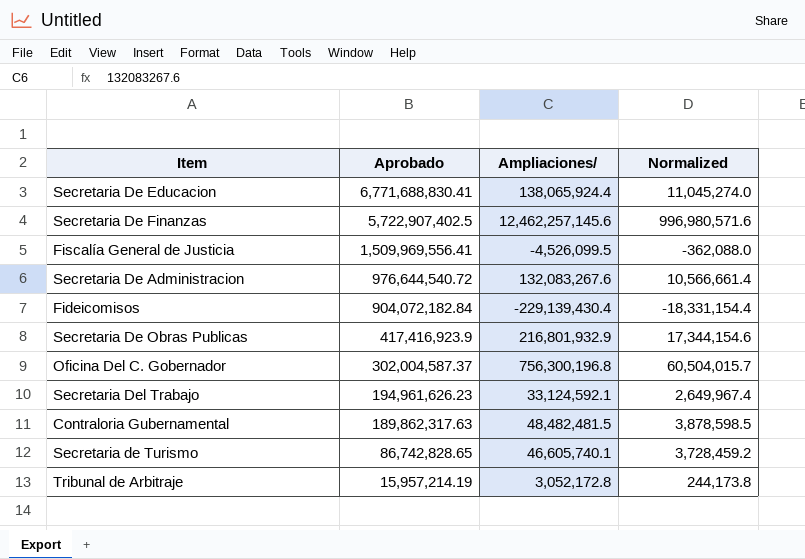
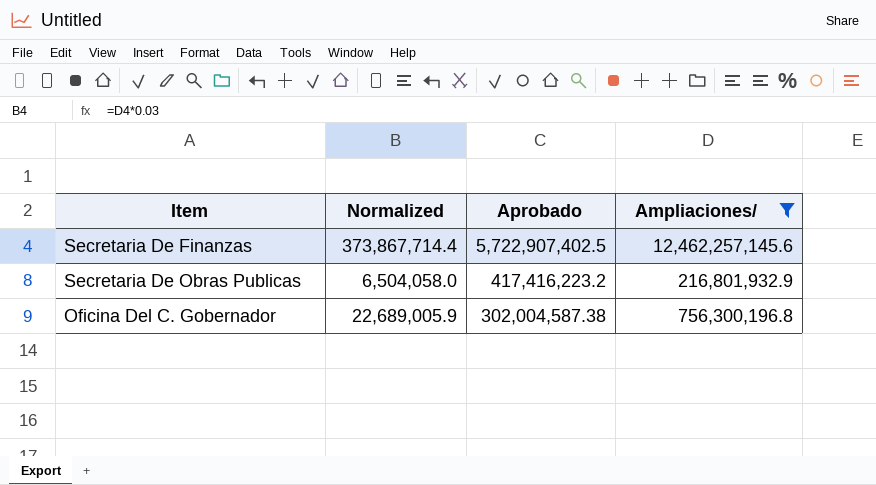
filter: none -> Ampliaciones/ >= 216,801,932.9
column Normalized | formula: [Ampliaciones/] * 0.08 -> [Ampliaciones/] * 0.03
column Normalized | position: 4 -> 2
Secretaria De Obras Publicas | Aprobado: 417,416,923.9 -> 417,416,223.2
Oficina Del C. Gobernador | Aprobado: 302,004,587.37 -> 302,004,587.38

